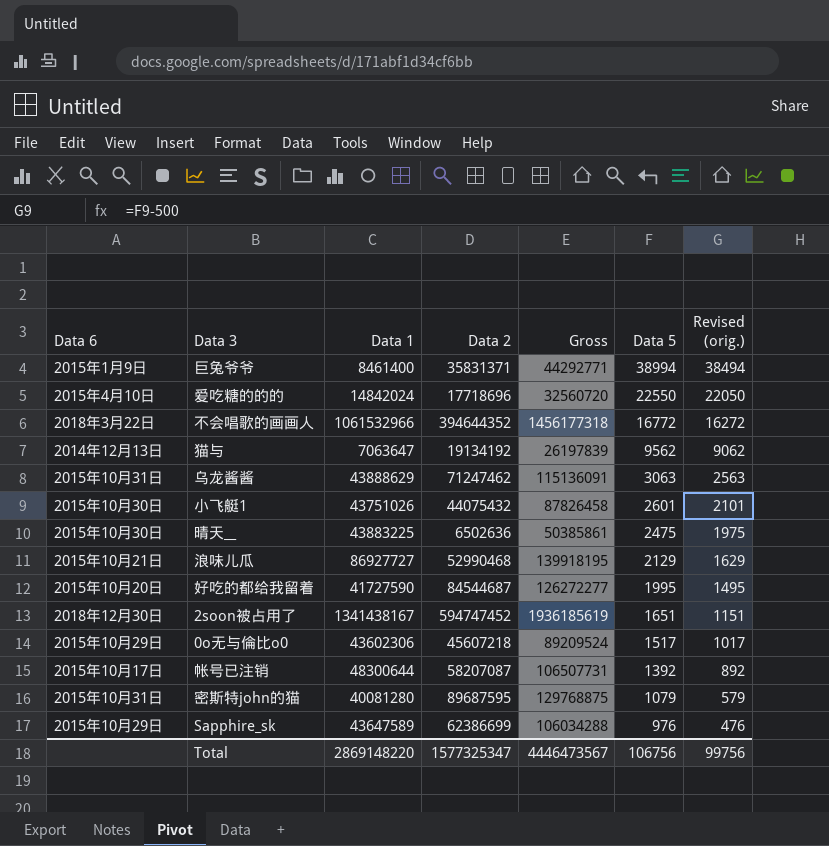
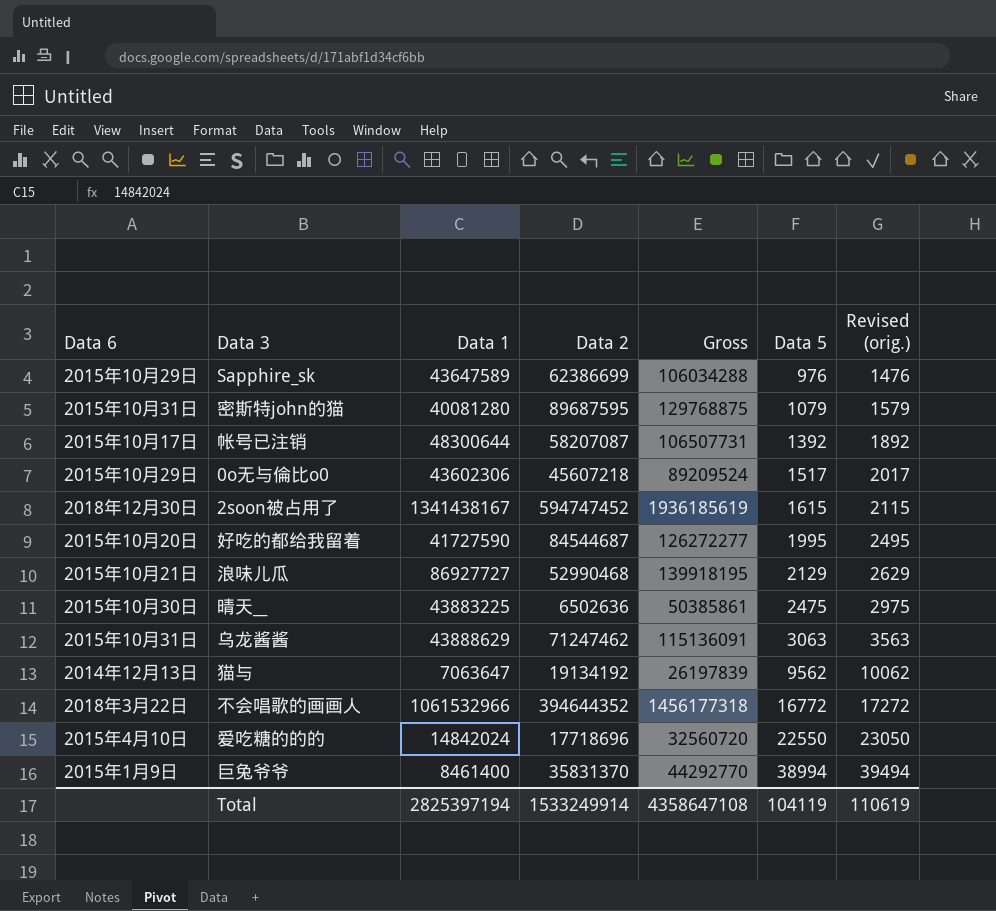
row order: Data 5 descending -> Data 5 ascending
column Revised (orig.) | formula: [Data 5] - 500 -> [Data 5] + 500
row 小飞艇1: 2015年10月30日 | 43751026 | 44075432 | 87826458 | 2601 | 2101 -> none
2soon被占用了 | Data 5: 1651 -> 1615
巨兔爷爷 | Data 2: 35831371 -> 35831370
巨兔爷爷 | Gross: 44292771 -> 44292770
Total | Data 1: 2869148220 -> 2825397194
Total | Data 2: 1577325347 -> 1533249914
Total | Gross: 4446473567 -> 4358647108
Total | Data 5: 106756 -> 104119
Total | Revised (orig.): 99756 -> 110619

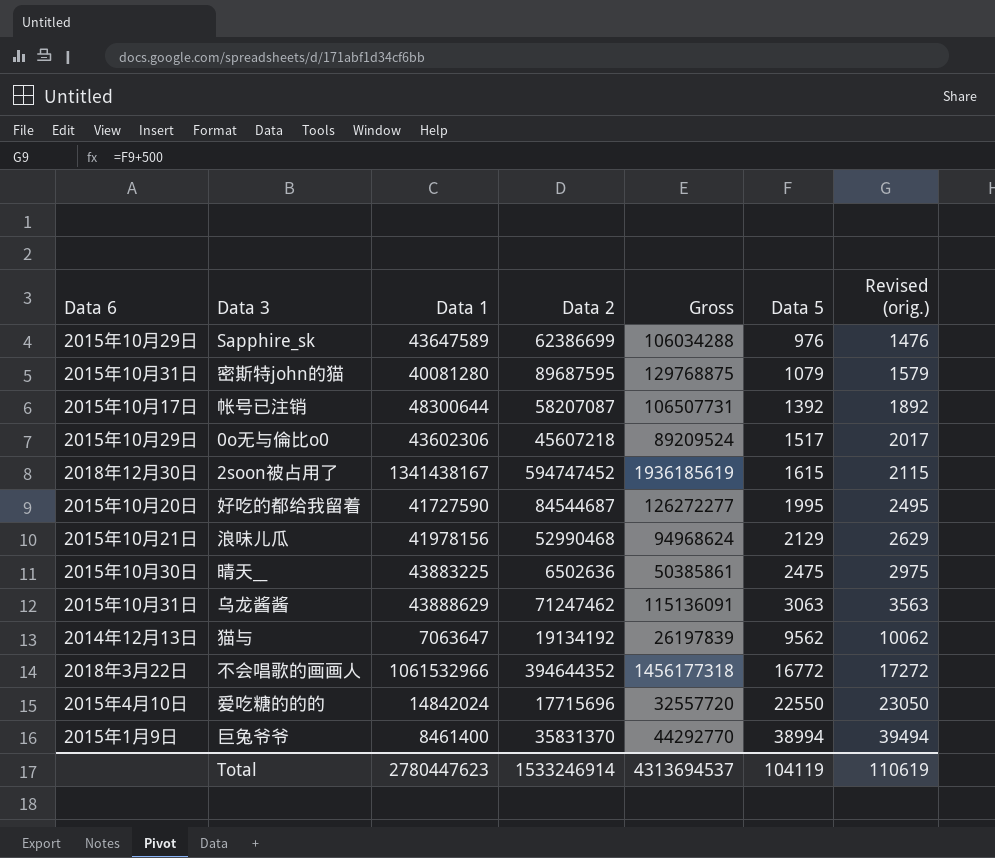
浪味儿瓜 | Data 1: 86927727 -> 41978156
浪味儿瓜 | Gross: 139918195 -> 94968624
爱吃糖的的的 | Data 2: 17718696 -> 17715696
爱吃糖的的的 | Gross: 32560720 -> 32557720
Total | Data 1: 2825397194 -> 2780447623
Total | Data 2: 1533249914 -> 1533246914
Total | Gross: 4358647108 -> 4313694537

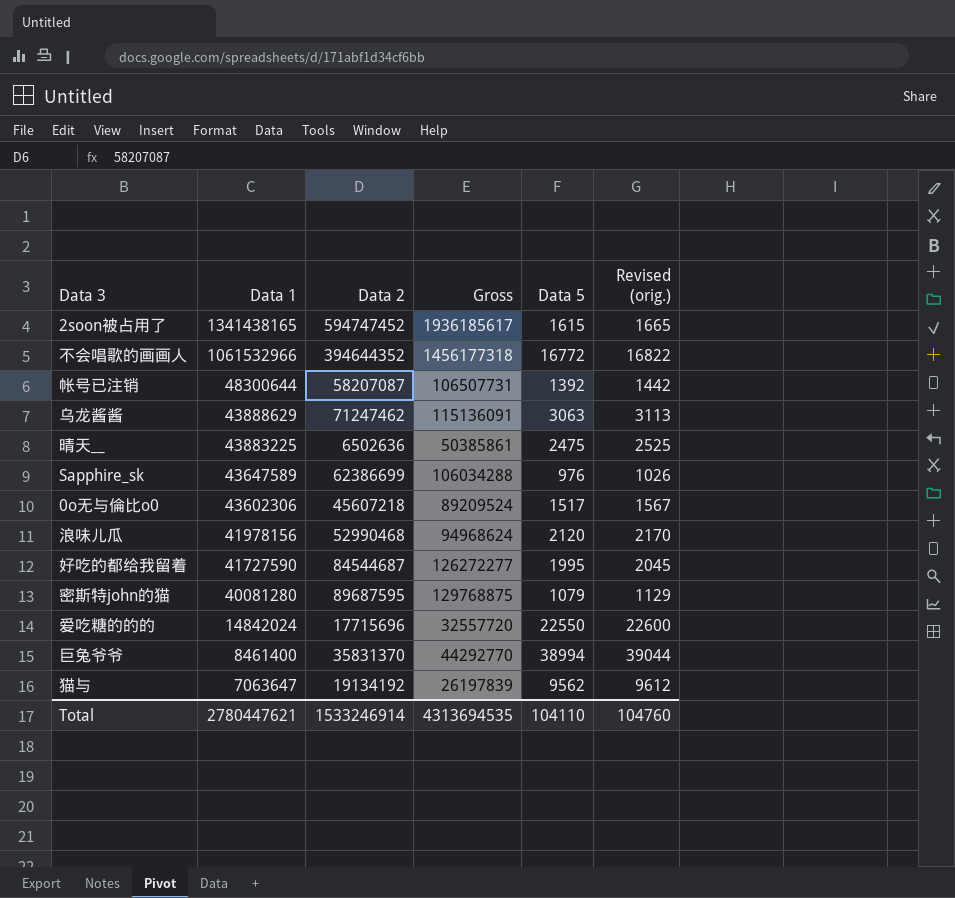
row order: Data 5 ascending -> Data 1 descending
column Data 6 | position: 1 -> none
column Revised (orig.) | formula: [Data 5] + 500 -> [Data 5] + 50
2soon被占用了 | Data 1: 1341438167 -> 1341438165
2soon被占用了 | Gross: 1936185619 -> 1936185617
浪味儿瓜 | Data 5: 2129 -> 2120
Total | Data 1: 2780447623 -> 2780447621
Total | Gross: 4313694537 -> 4313694535
Total | Data 5: 104119 -> 104110
Total | Revised (orig.): 110619 -> 104760

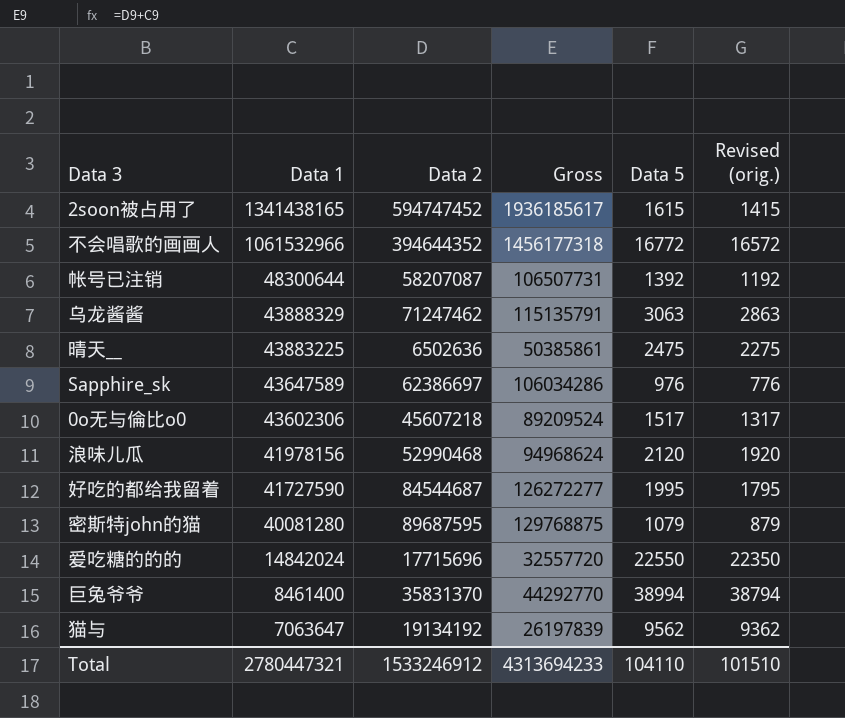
column Revised (orig.) | formula: [Data 5] + 50 -> [Data 5] - 200
乌龙酱酱 | Data 1: 43888629 -> 43888329
乌龙酱酱 | Gross: 115136091 -> 115135791
Sapphire_sk | Data 2: 62386699 -> 62386697
Sapphire_sk | Gross: 106034288 -> 106034286
Total | Data 1: 2780447621 -> 2780447321
Total | Data 2: 1533246914 -> 1533246912
Total | Gross: 4313694535 -> 4313694233
Total | Revised (orig.): 104760 -> 101510

